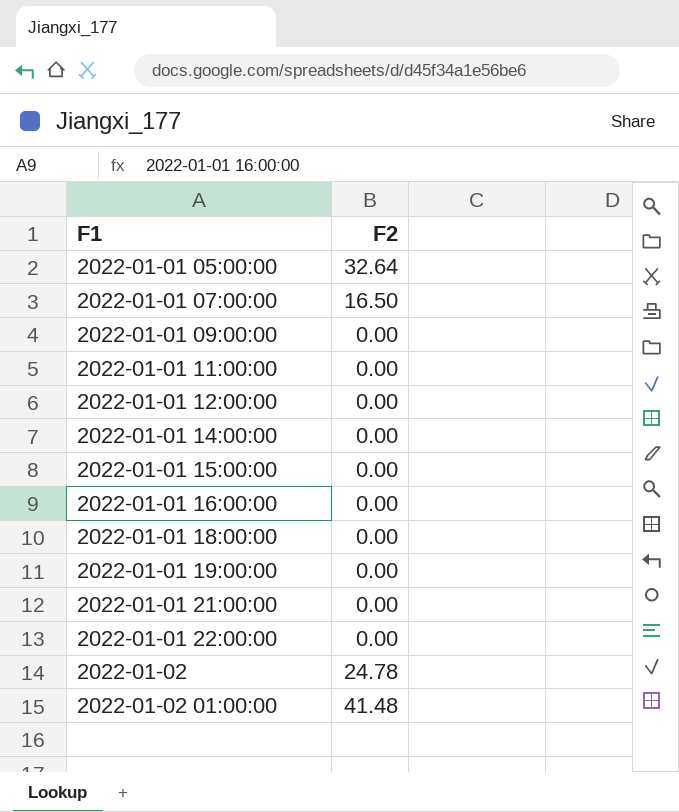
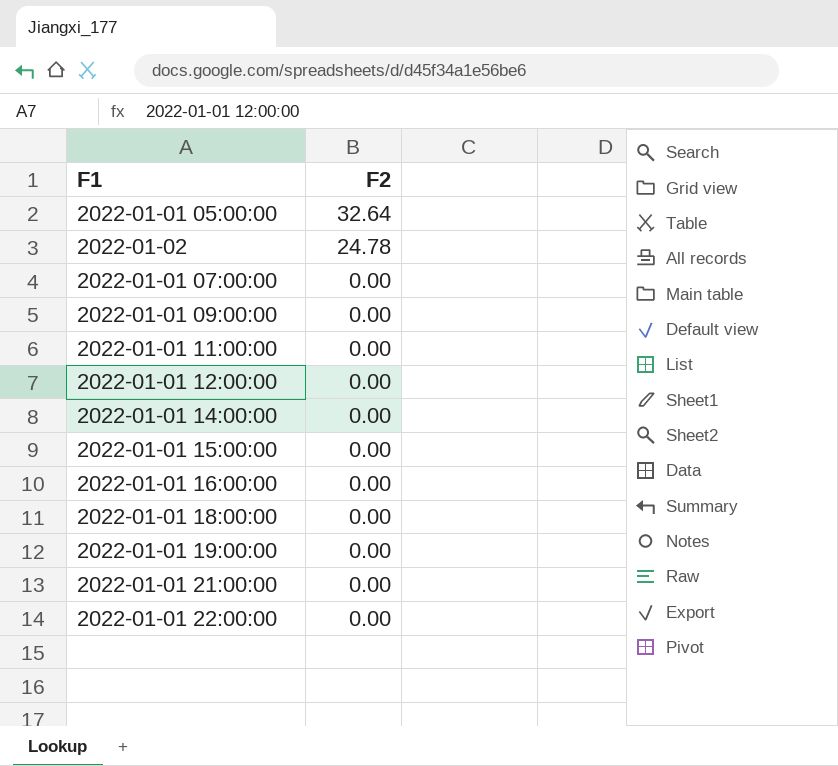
row order: F1 ascending -> F2 descending
row 2022-01-02 01:00:00: 41.48 -> none
2022-01-01 07:00:00 | F2: 16.50 -> 0.00

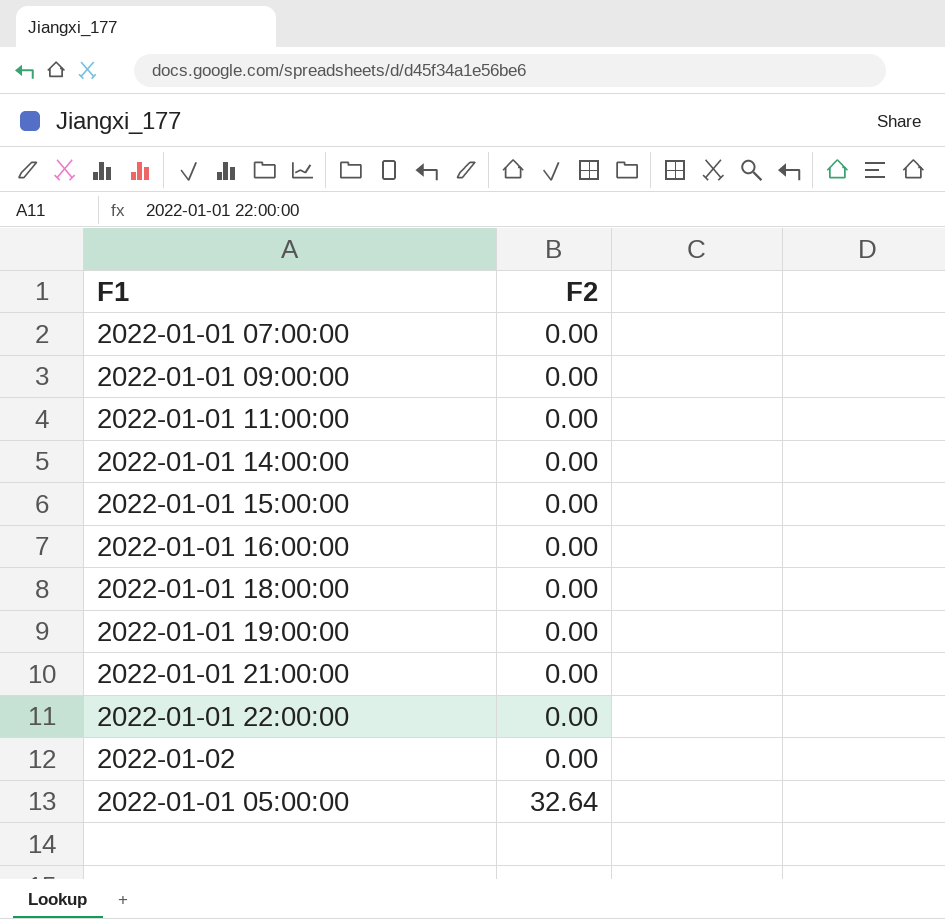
row order: F2 descending -> F2 ascending
row 2022-01-01 12:00:00: 0.00 -> none
2022-01-02 | F2: 24.78 -> 0.00

